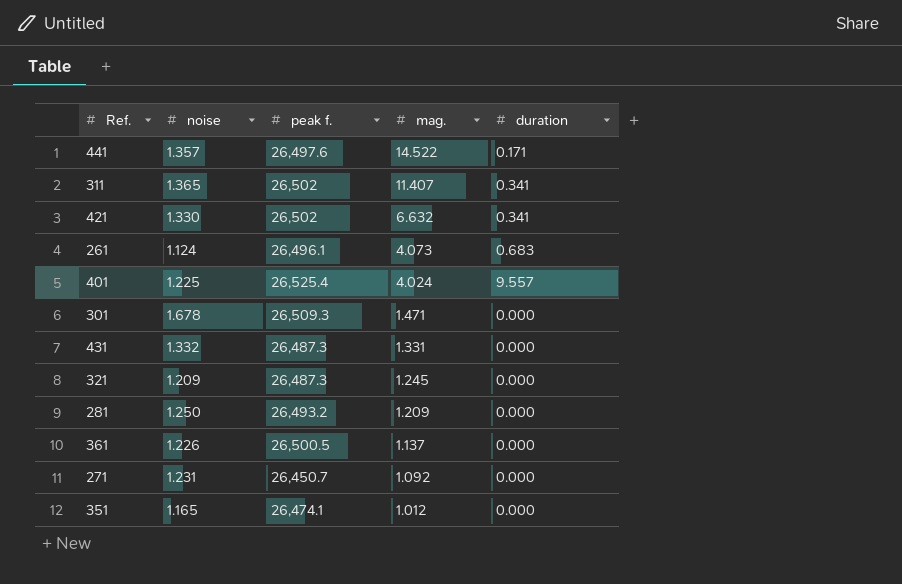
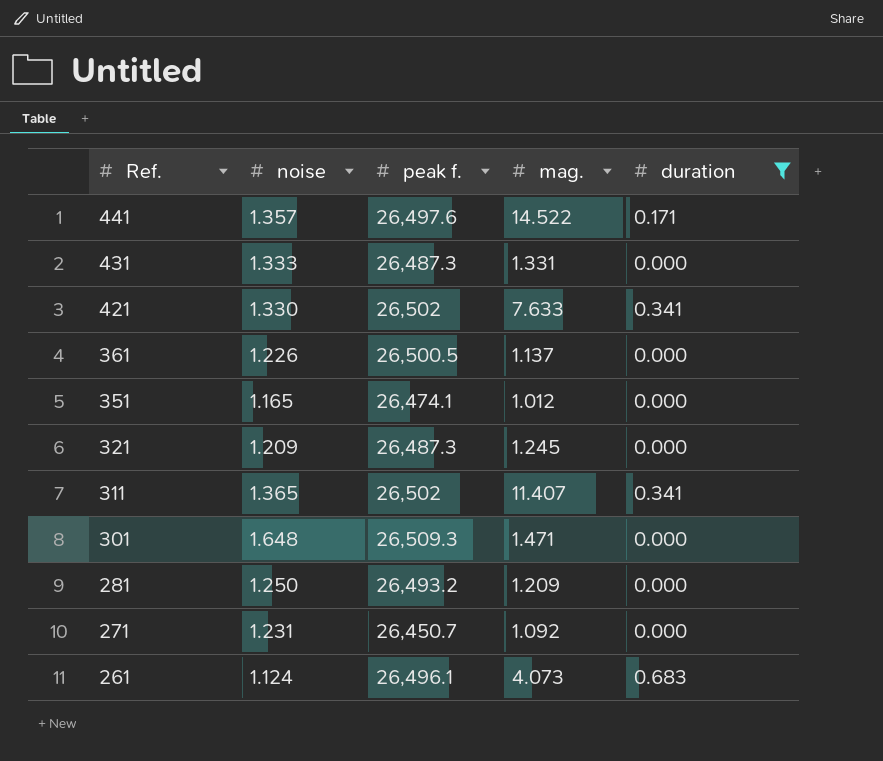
filter: none -> duration != 9.557
row order: mag. descending -> Ref. descending
431 | noise: 1.332 -> 1.333
421 | mag.: 6.632 -> 7.633
301 | noise: 1.678 -> 1.648

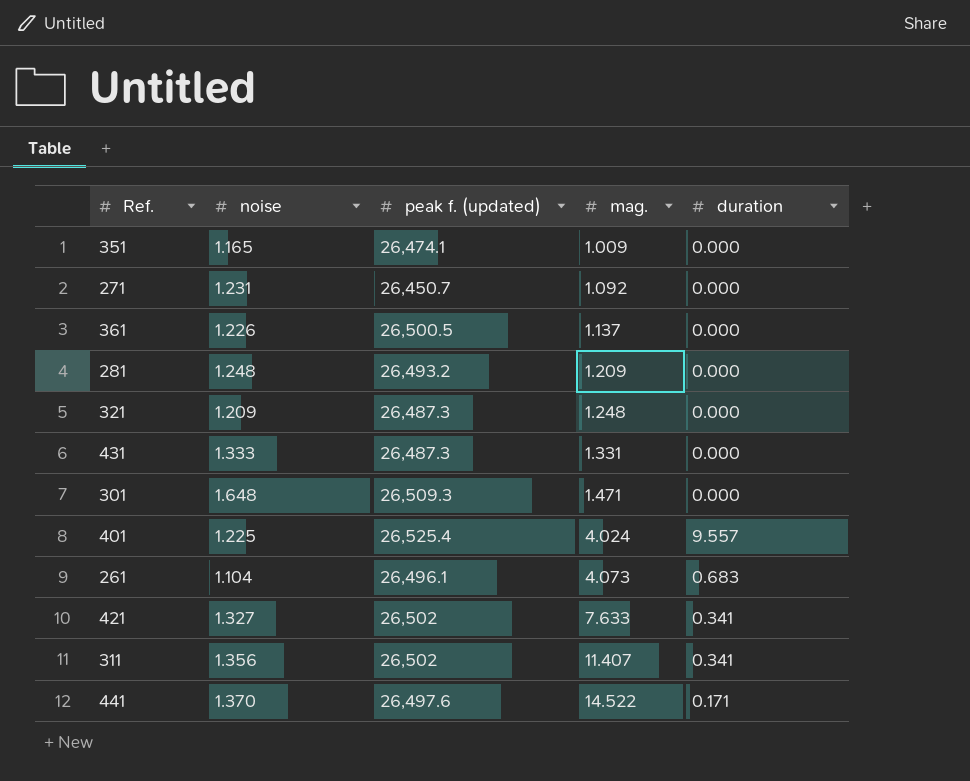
filter: duration != 9.557 -> none
row order: Ref. descending -> mag. ascending
column name: peak f. -> peak f. (updated)
351 | mag.: 1.012 -> 1.009
281 | noise: 1.250 -> 1.248
321 | mag.: 1.245 -> 1.248
261 | noise: 1.124 -> 1.104
421 | noise: 1.330 -> 1.327
311 | noise: 1.365 -> 1.356
441 | noise: 1.357 -> 1.370

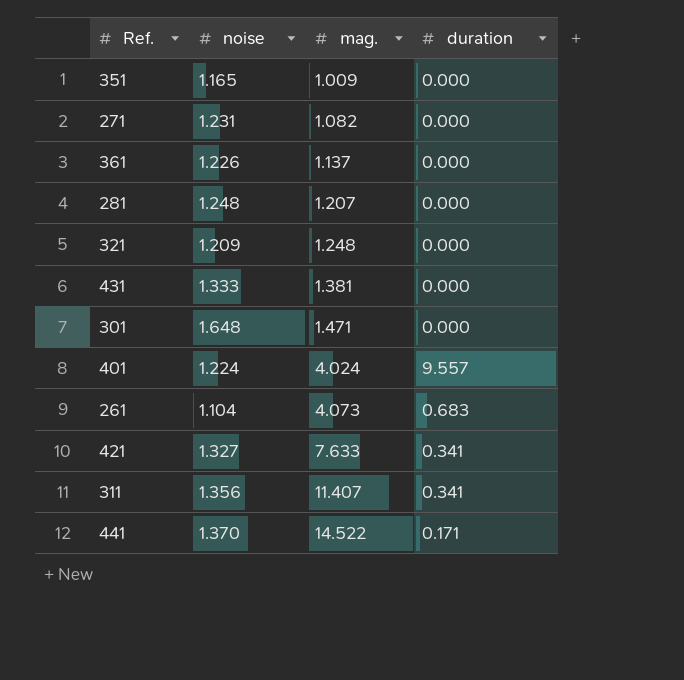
column peak f. (updated) | position: 3 -> none
271 | mag.: 1.092 -> 1.082
281 | mag.: 1.209 -> 1.207
431 | mag.: 1.331 -> 1.381
401 | noise: 1.225 -> 1.224

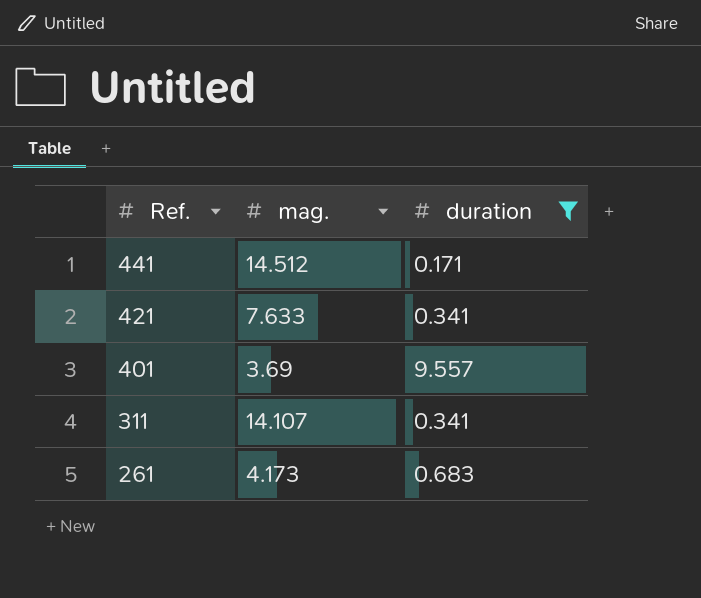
filter: none -> duration != 0.000
row order: mag. ascending -> Ref. descending
column noise | position: 2 -> none
441 | mag.: 14.522 -> 14.512
401 | mag.: 4.024 -> 3.69
311 | mag.: 11.407 -> 14.107
261 | mag.: 4.073 -> 4.173

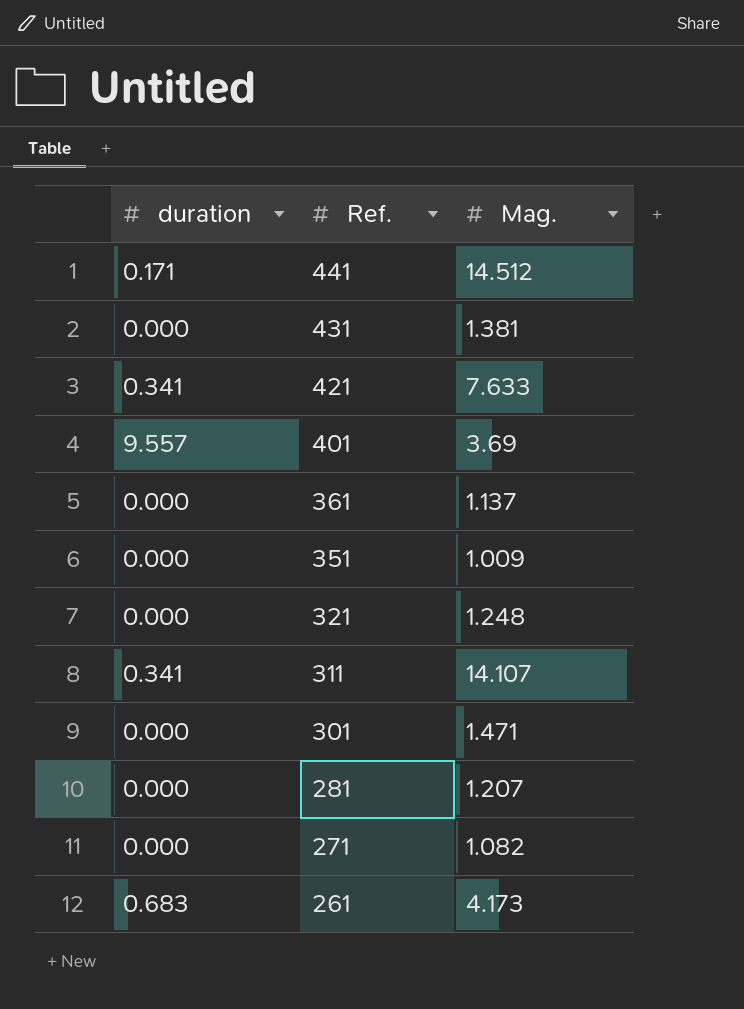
filter: duration != 0.000 -> none
column duration | position: 3 -> 1
column name: mag. -> Mag.

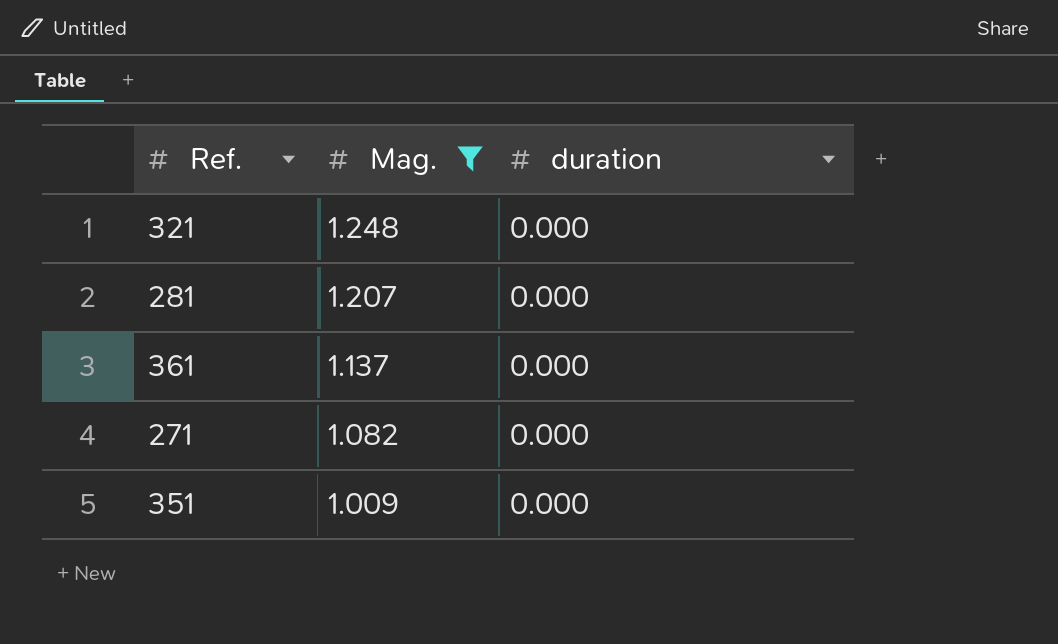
filter: none -> Mag. <= 1.248
row order: Ref. descending -> Mag. descending
column duration | position: 1 -> 3

